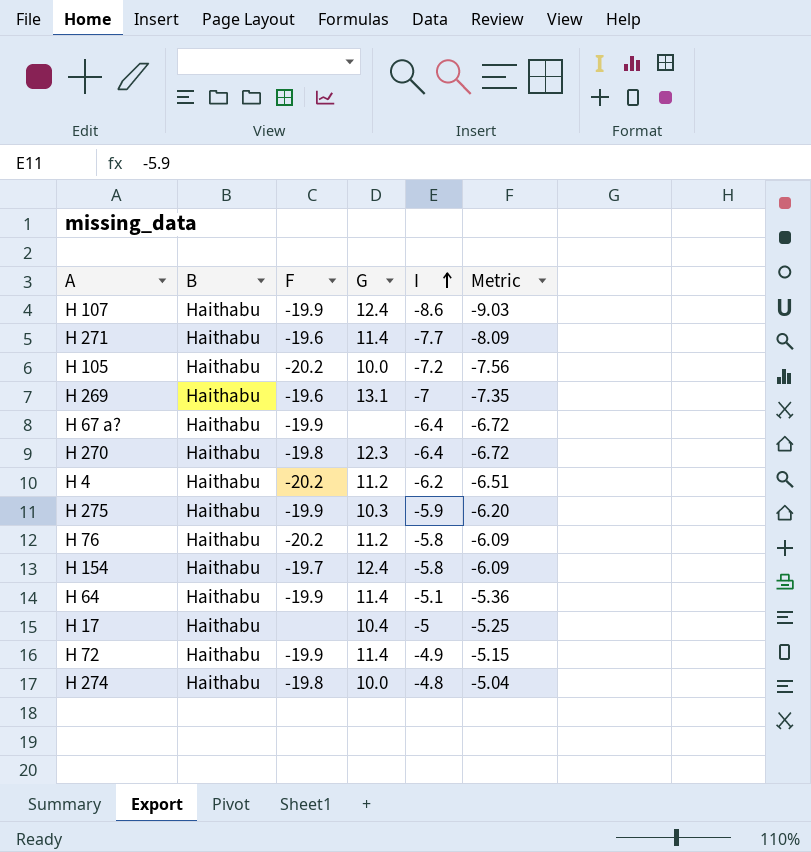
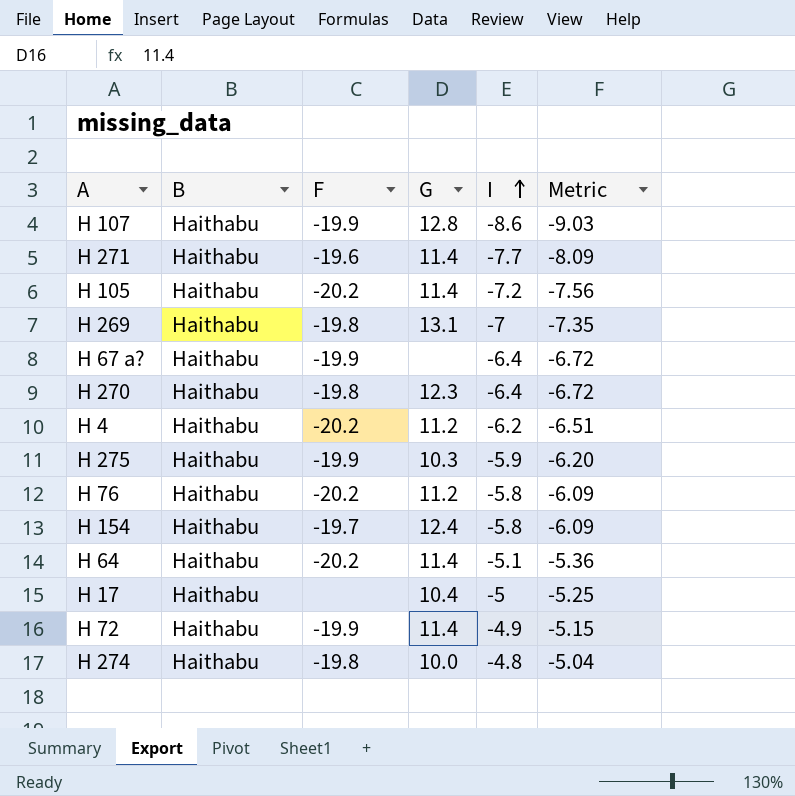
H 107 | G: 12.4 -> 12.8
H 105 | G: 10.0 -> 11.4
H 269 | F: -19.6 -> -19.8
H 64 | F: -19.9 -> -20.2

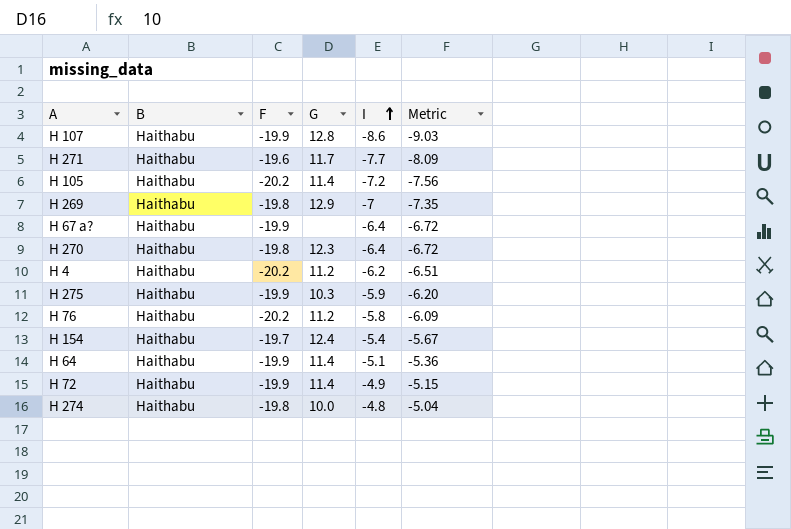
row H 17: Haithabu | none | 10.4 | -5 | -5.25 -> none
H 271 | G: 11.4 -> 11.7
H 269 | G: 13.1 -> 12.9
H 154 | I: -5.8 -> -5.4
H 154 | Metric: -6.09 -> -5.67
H 64 | F: -20.2 -> -19.9

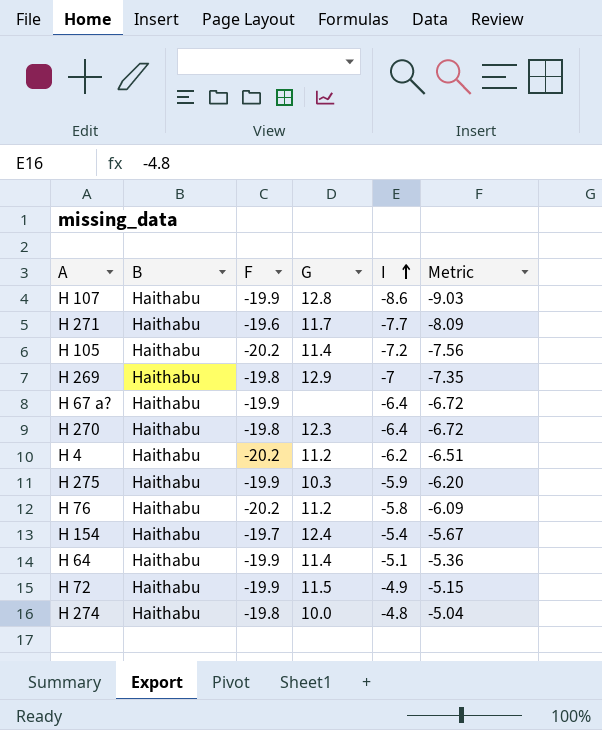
H 72 | G: 11.4 -> 11.5

